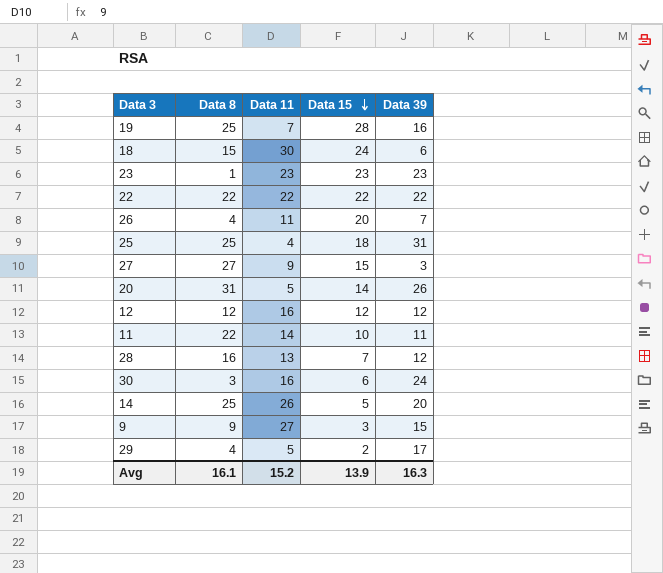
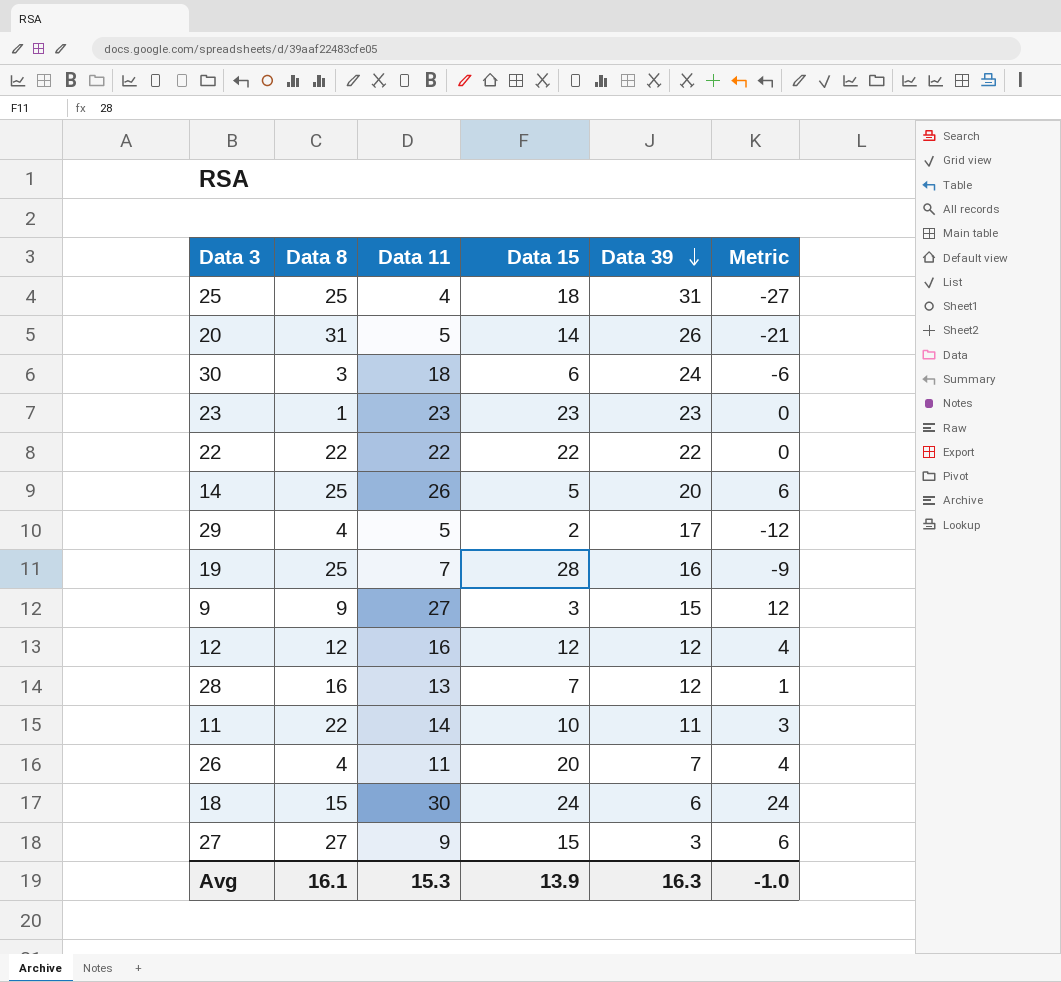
row order: Data 15 descending -> Data 39 descending
column Metric | formula: none -> [Data 11] - [Data 39]
30 | Data 11: 16 -> 18
Avg | Data 11: 15.2 -> 15.3

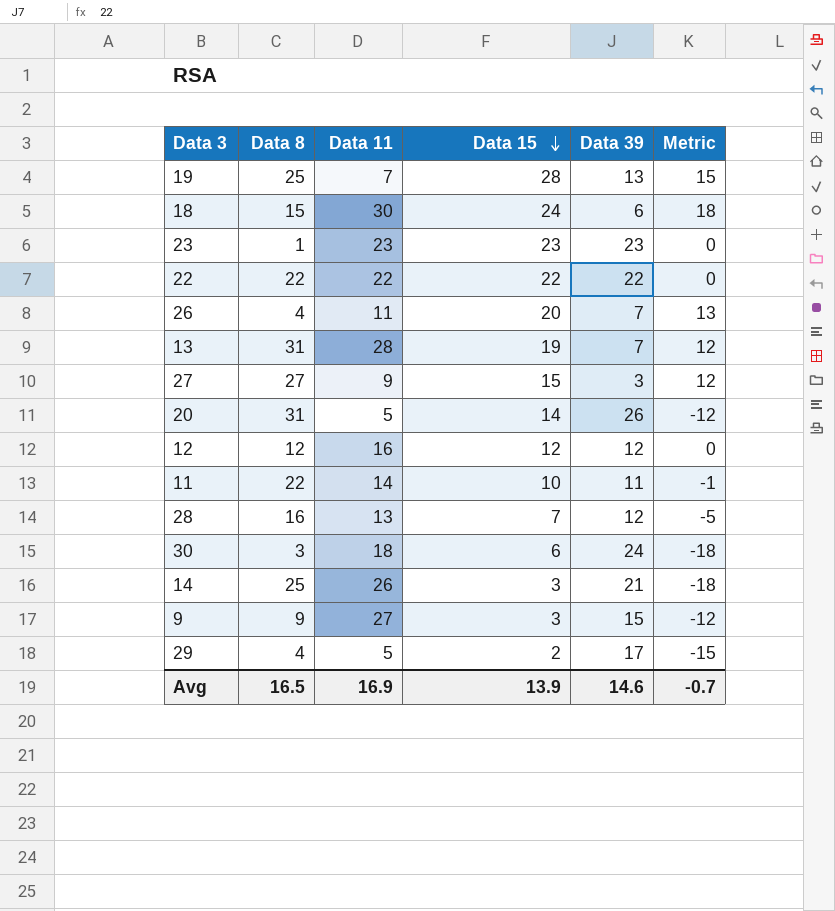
row order: Data 39 descending -> Data 15 descending
column Metric | formula: [Data 11] - [Data 39] -> [Data 15] - [Data 39]
row 25: 25 | 4 | 18 | 31 | -27 -> none
19 | Data 39: 16 -> 13
row 13: none -> 31 | 28 | 19 | 7 | 12
14 | Data 15: 5 -> 3
14 | Data 39: 20 -> 21
Avg | Data 8: 16.1 -> 16.5
Avg | Data 11: 15.3 -> 16.9
Avg | Data 39: 16.3 -> 14.6
Avg | Metric: -1.0 -> -0.7

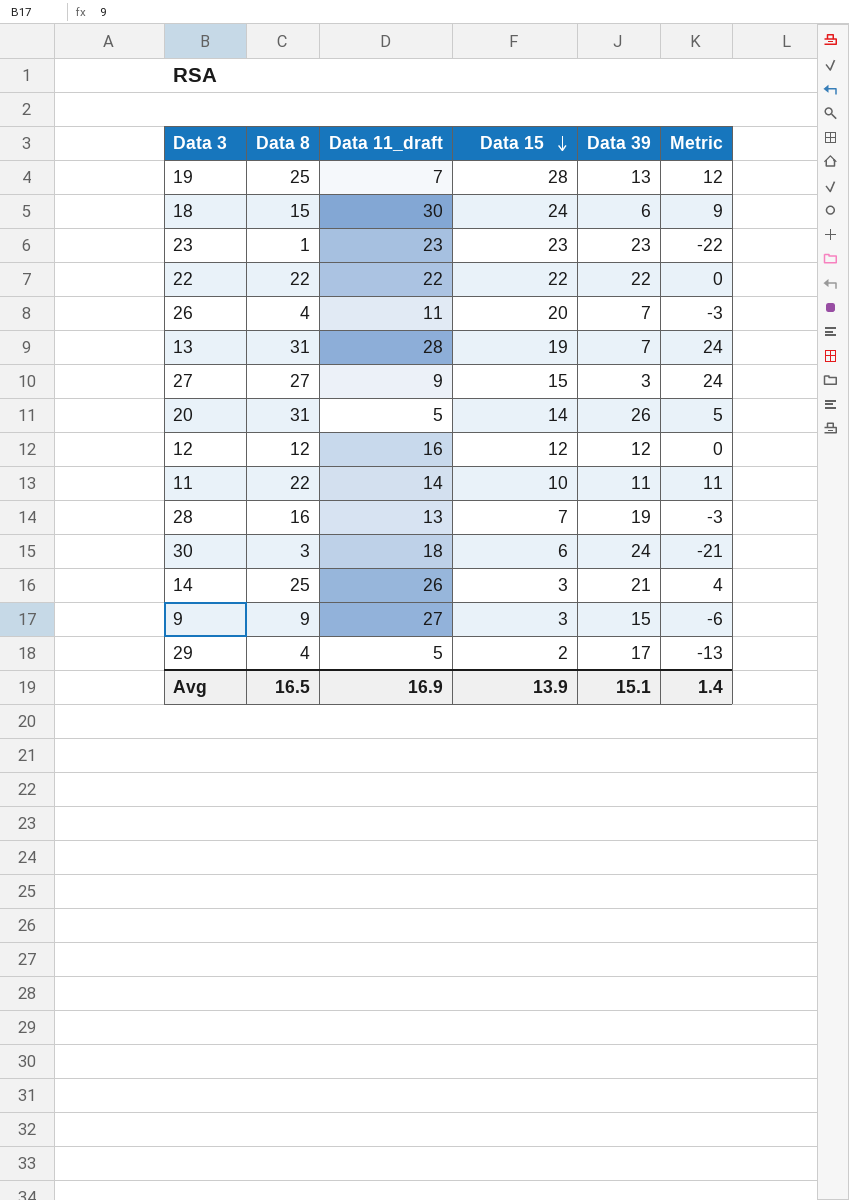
column name: Data 11 -> Data 11_draft
column Metric | formula: [Data 15] - [Data 39] -> [Data 8] - [Data 39]
28 | Data 39: 12 -> 19
Avg | Data 39: 14.6 -> 15.1
Avg | Metric: -0.7 -> 1.4

